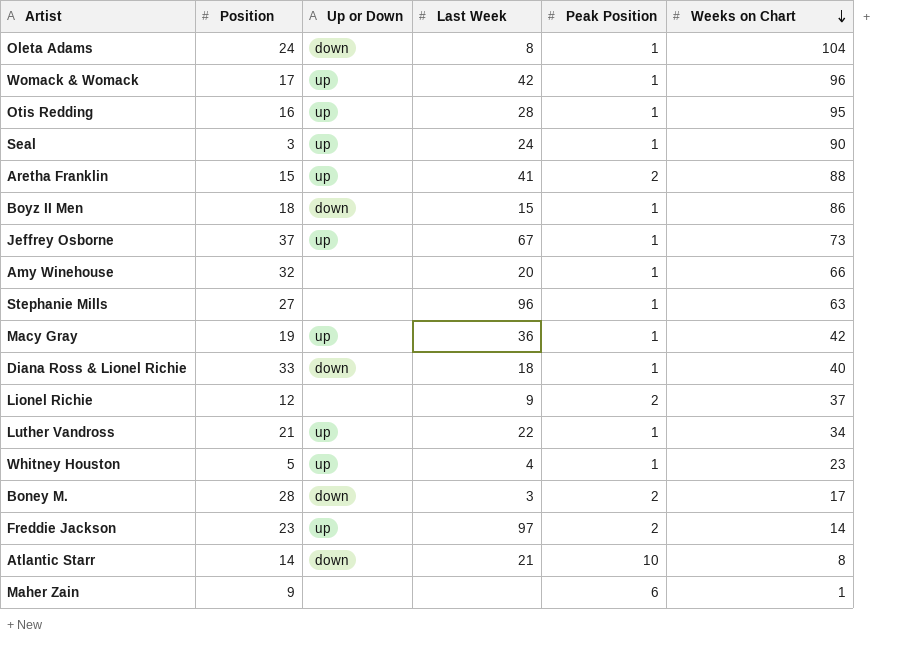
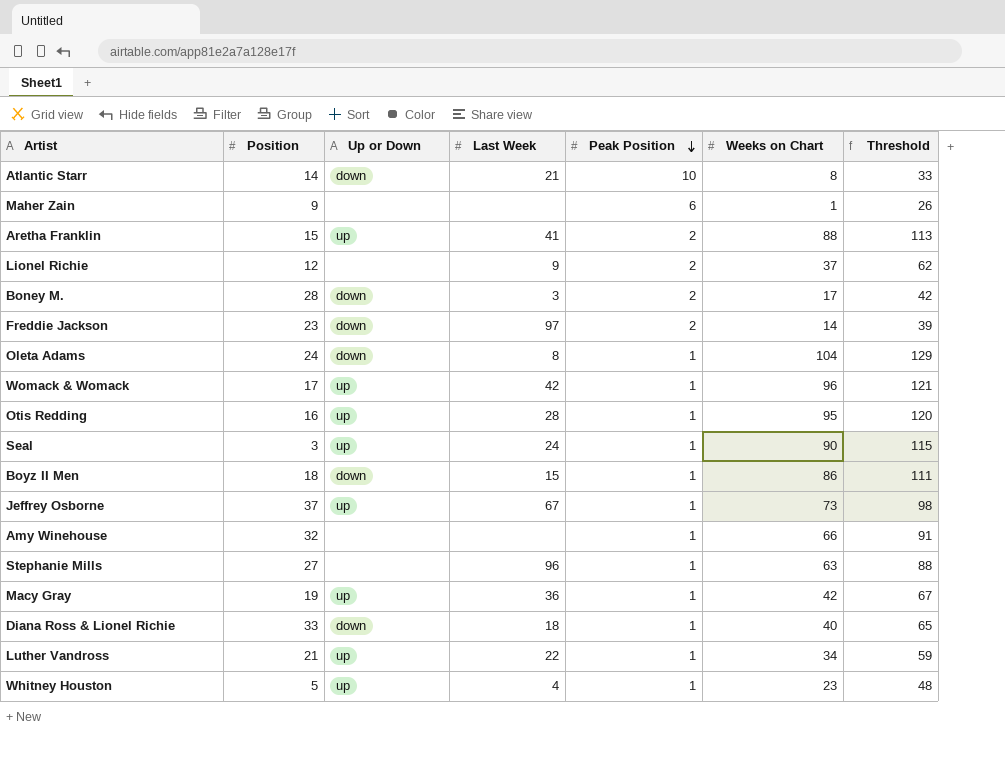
row order: Weeks on Chart descending -> Peak Position descending
column Threshold | formula: none -> [Weeks on Chart] + 25
Freddie Jackson | Up or Down: up -> down
Amy Winehouse | Last Week: 20 -> none

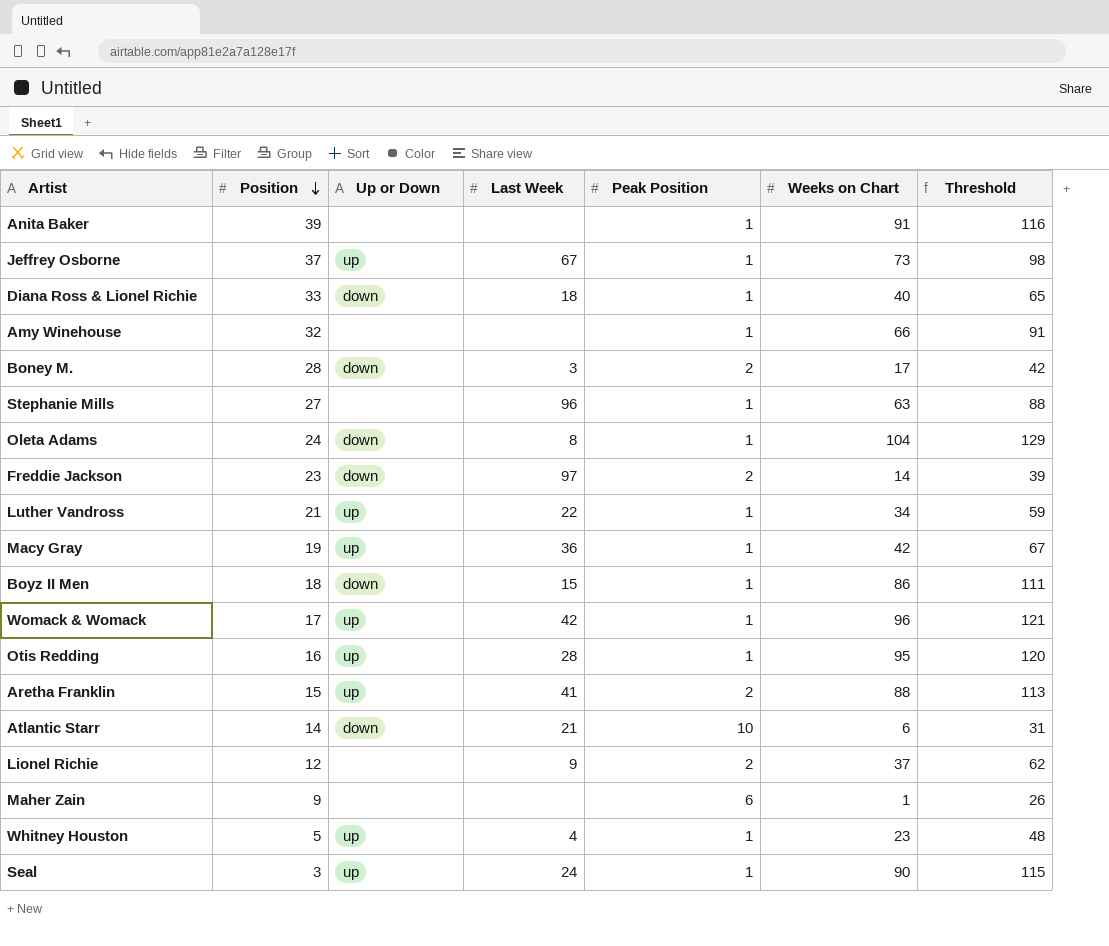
row order: Peak Position descending -> Position descending
row Anita Baker: none -> 39 | none | none | 1 | 91 | 116
Atlantic Starr | Weeks on Chart: 8 -> 6
Atlantic Starr | Threshold: 33 -> 31

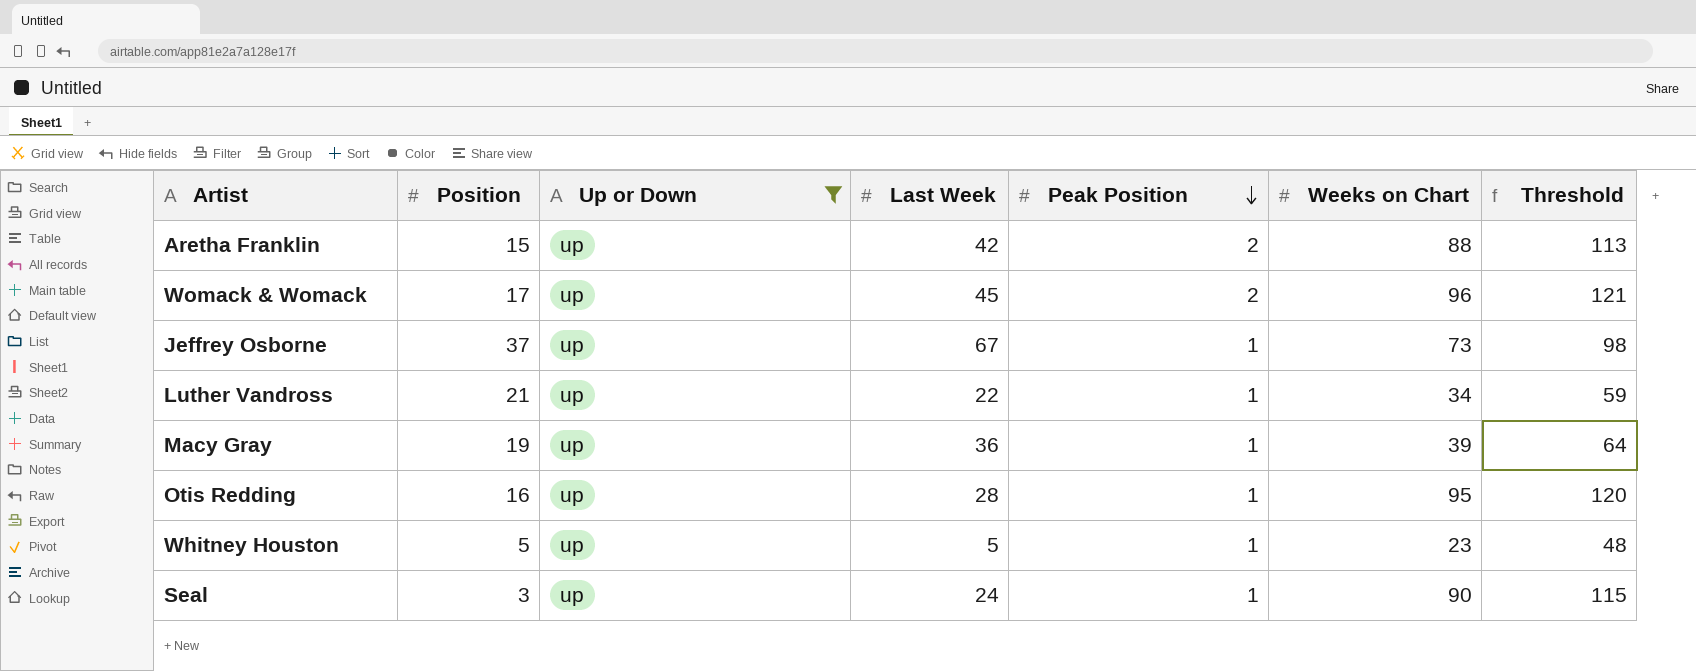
filter: none -> Up or Down = up
row order: Position descending -> Peak Position descending
Aretha Franklin | Last Week: 41 -> 42
Womack & Womack | Last Week: 42 -> 45
Womack & Womack | Peak Position: 1 -> 2
Macy Gray | Weeks on Chart: 42 -> 39
Macy Gray | Threshold: 67 -> 64
Whitney Houston | Last Week: 4 -> 5

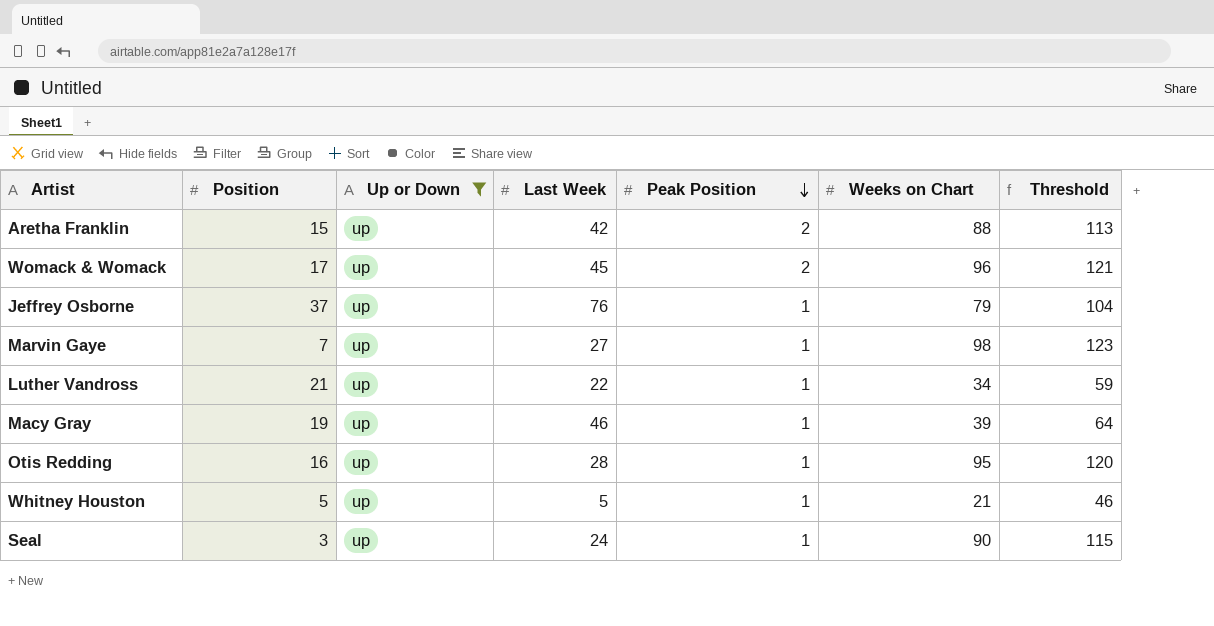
Jeffrey Osborne | Last Week: 67 -> 76
Jeffrey Osborne | Weeks on Chart: 73 -> 79
Jeffrey Osborne | Threshold: 98 -> 104
row Marvin Gaye: none -> 7 | up | 27 | 1 | 98 | 123
Macy Gray | Last Week: 36 -> 46
Whitney Houston | Weeks on Chart: 23 -> 21
Whitney Houston | Threshold: 48 -> 46

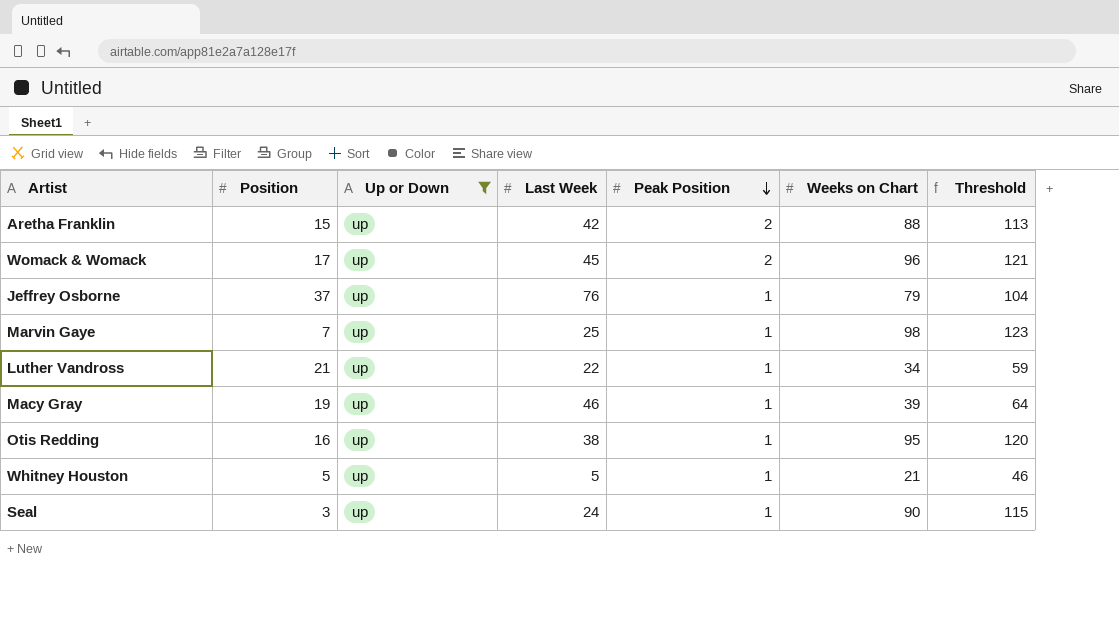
Marvin Gaye | Last Week: 27 -> 25
Otis Redding | Last Week: 28 -> 38

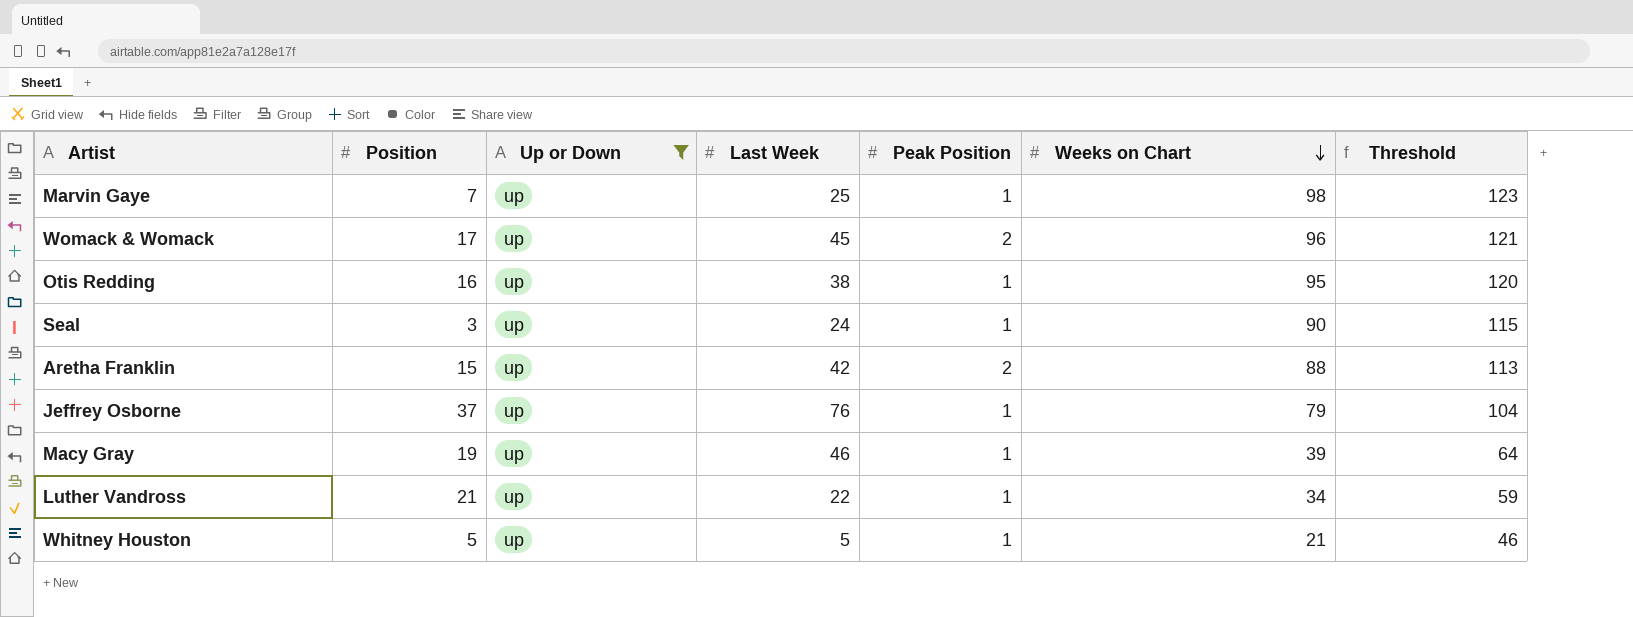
row order: Peak Position descending -> Weeks on Chart descending

